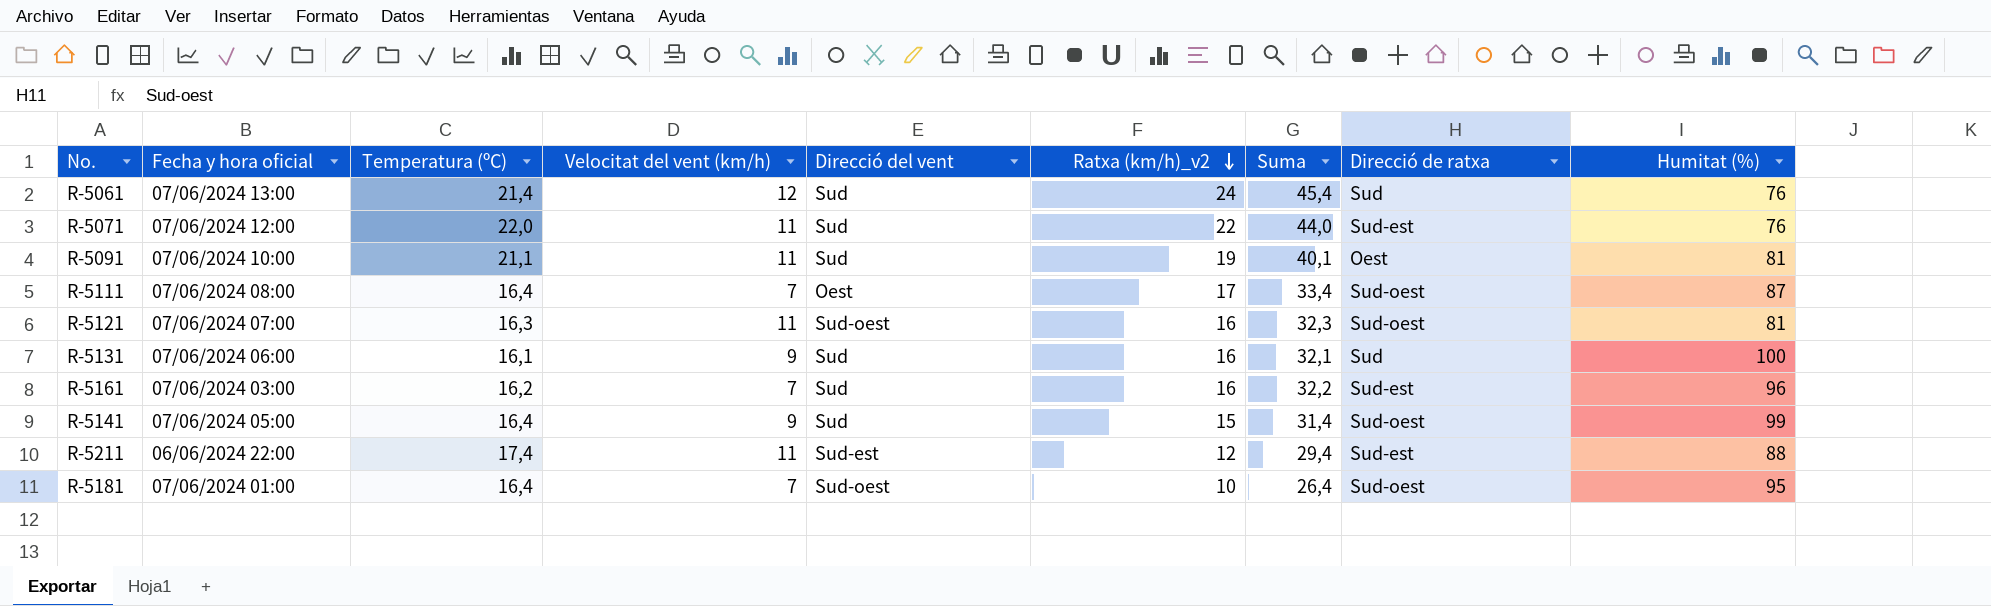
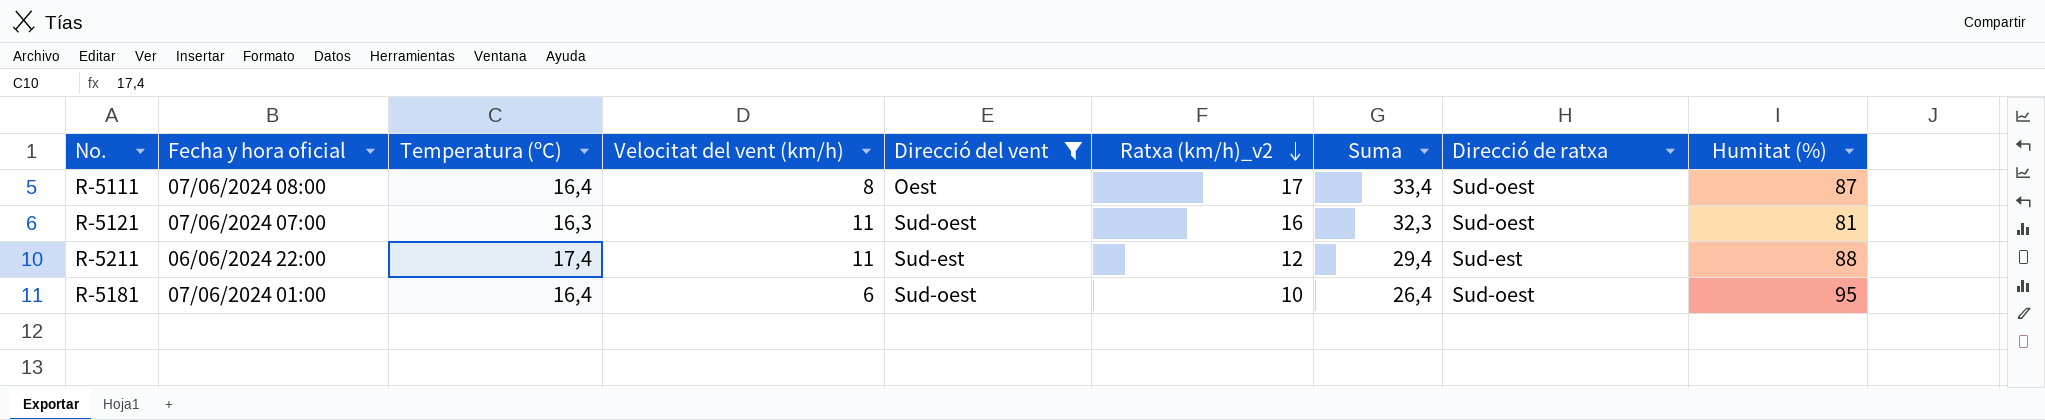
filter: none -> Direcció del vent != Sud
R-5111 | Velocitat del vent (km/h): 7 -> 8
R-5181 | Velocitat del vent (km/h): 7 -> 6

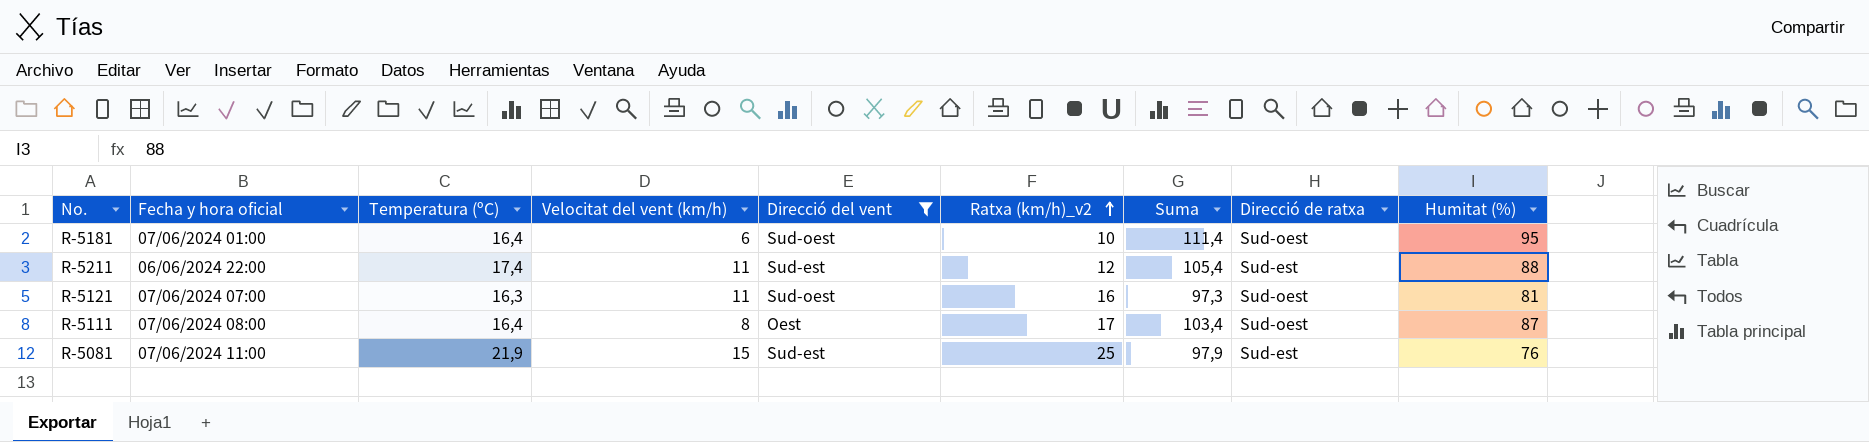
row order: Ratxa (km/h)_v2 descending -> Ratxa (km/h)_v2 ascending
column Suma | formula: [Temperatura (ºC)] + [Ratxa (km/h)_v2] -> [Temperatura (ºC)] + [Humitat (%)]
row R-5081: none -> 07/06/2024 11:00 | 21,9 | 15 | Sud-est | 25 | 97,9 | Sud-est | 76

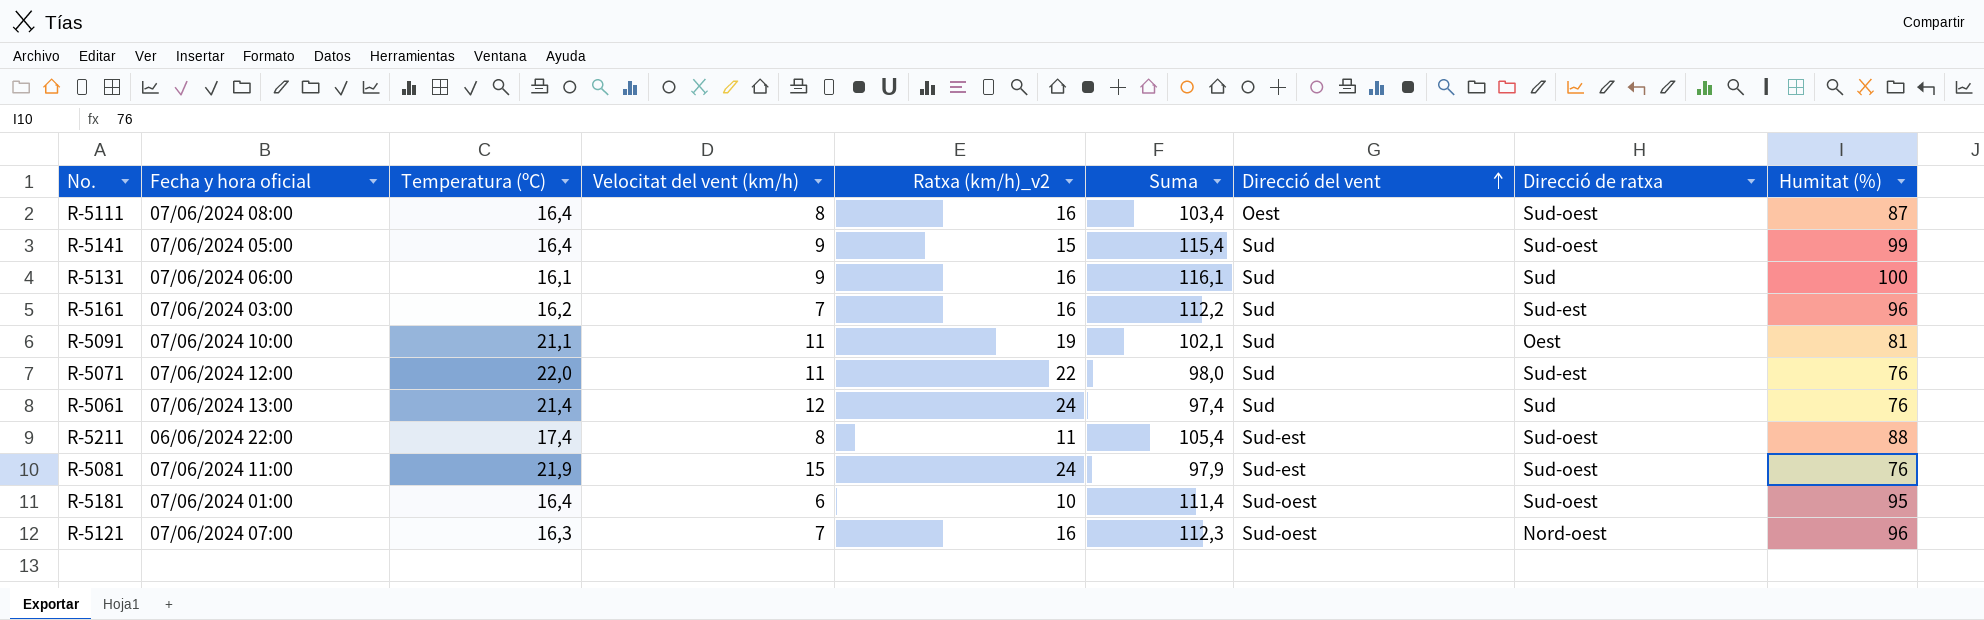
filter: Direcció del vent != Sud -> none
row order: Ratxa (km/h)_v2 ascending -> Direcció del vent ascending
column Direcció del vent | position: 5 -> 7
R-5111 | Ratxa (km/h)_v2: 17 -> 16
R-5211 | Velocitat del vent (km/h): 11 -> 8
R-5211 | Ratxa (km/h)_v2: 12 -> 11
R-5211 | Direcció de ratxa: Sud-est -> Sud-oest
R-5081 | Ratxa (km/h)_v2: 25 -> 24
R-5081 | Direcció de ratxa: Sud-est -> Sud-oest
R-5121 | Velocitat del vent (km/h): 11 -> 7
R-5121 | Suma: 97,3 -> 112,3
R-5121 | Direcció de ratxa: Sud-oest -> Nord-oest
R-5121 | Humitat (%): 81 -> 96

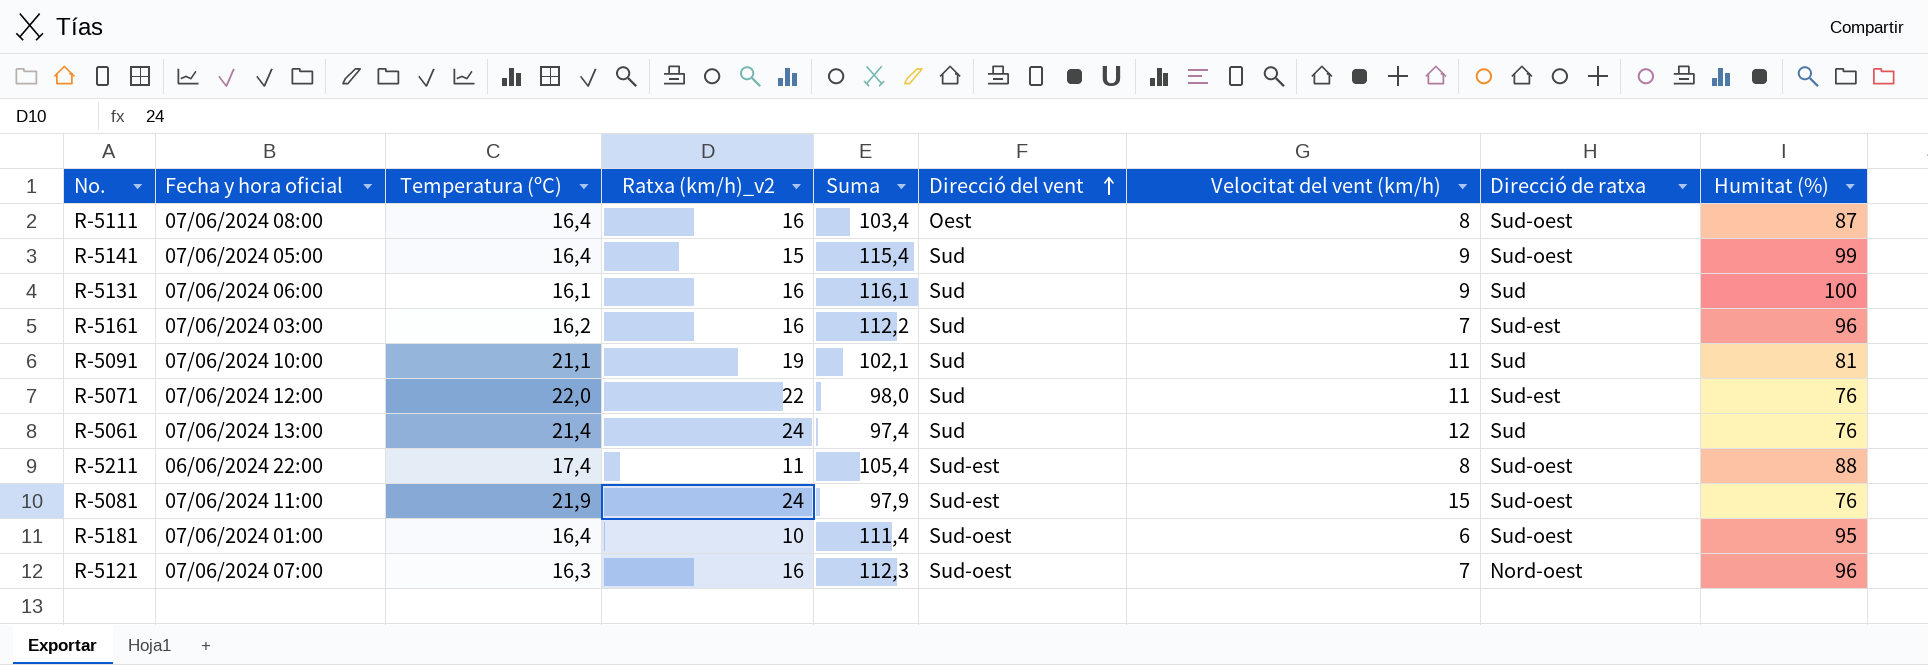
column Velocitat del vent (km/h) | position: 4 -> 7
R-5091 | Direcció de ratxa: Oest -> Sud

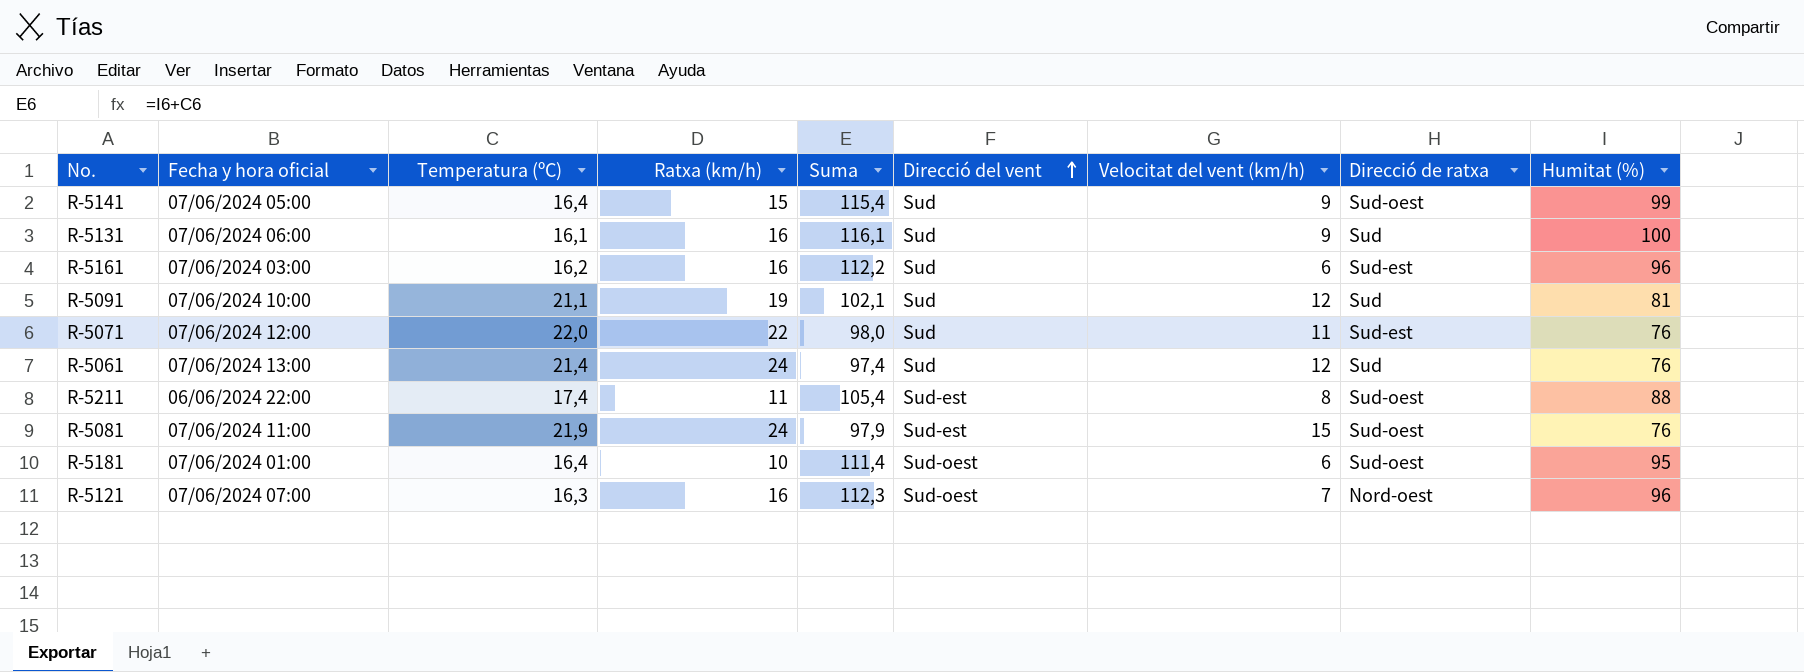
column name: Ratxa (km/h)_v2 -> Ratxa (km/h)
row R-5111: 07/06/2024 08:00 | 16,4 | 16 | 103,4 | Oest | 8 | Sud-oest | 87 -> none
R-5161 | Velocitat del vent (km/h): 7 -> 6
R-5091 | Velocitat del vent (km/h): 11 -> 12

